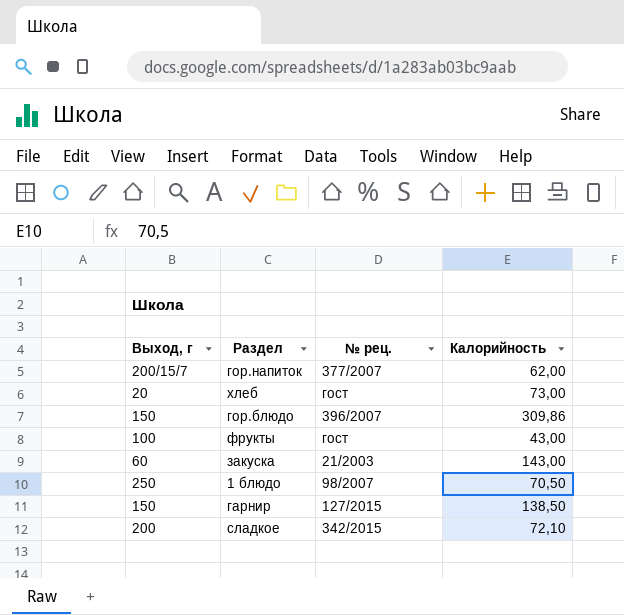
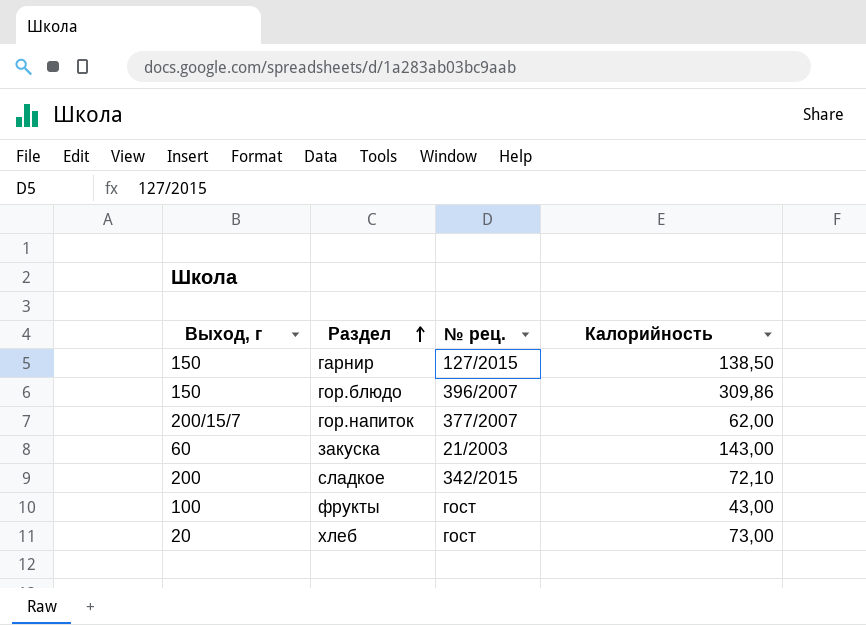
row order: none -> Раздел ascending
row 1 блюдо: 250 | 98/2007 | 70,50 -> none

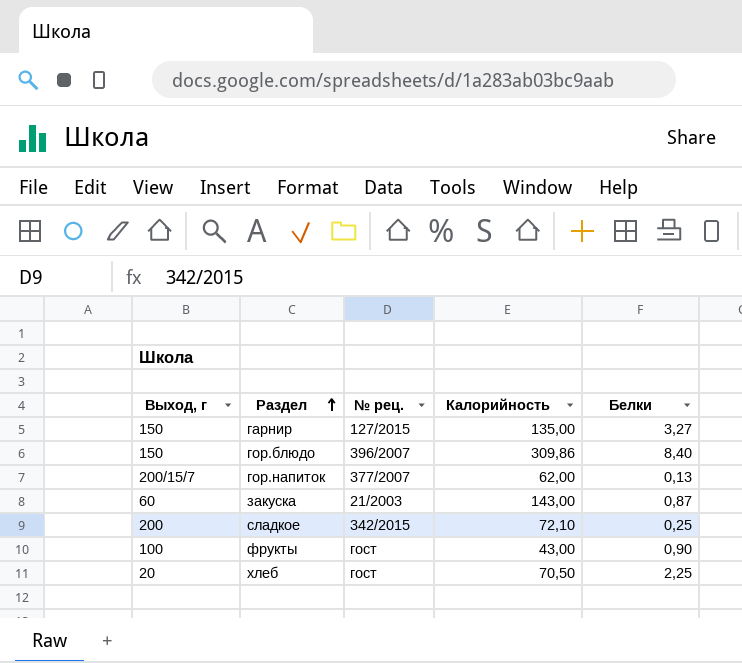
column Белки | position: none -> 5
гарнир | Калорийность: 138,50 -> 135,00
хлеб | Калорийность: 73,00 -> 70,50

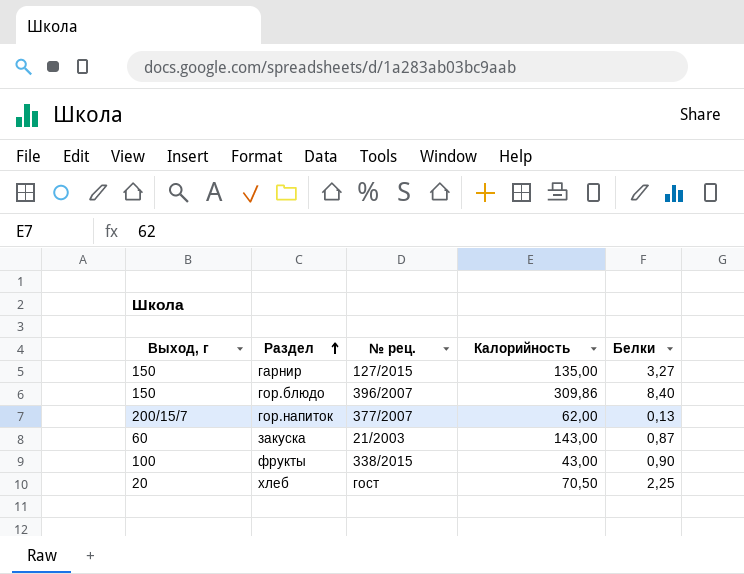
row сладкое: 200 | 342/2015 | 72,10 | 0,25 -> none
фрукты | № рец.: гост -> 338/2015

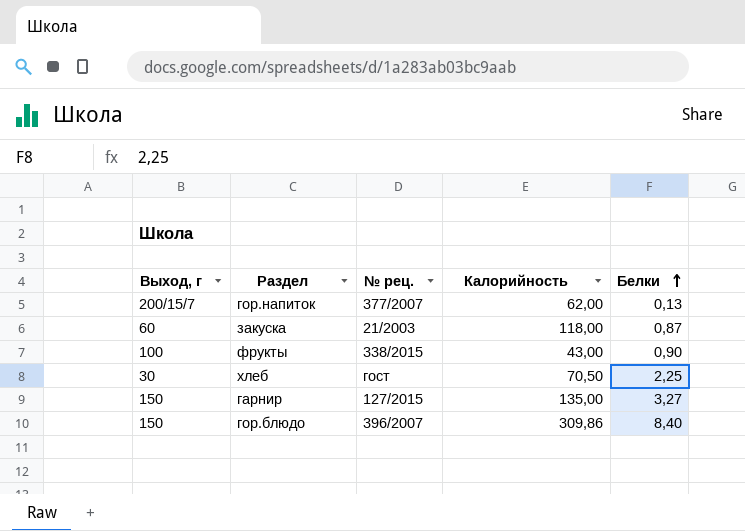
row order: Раздел ascending -> Белки ascending
закуска | Калорийность: 143,00 -> 118,00
хлеб | Выход, г: 20 -> 30

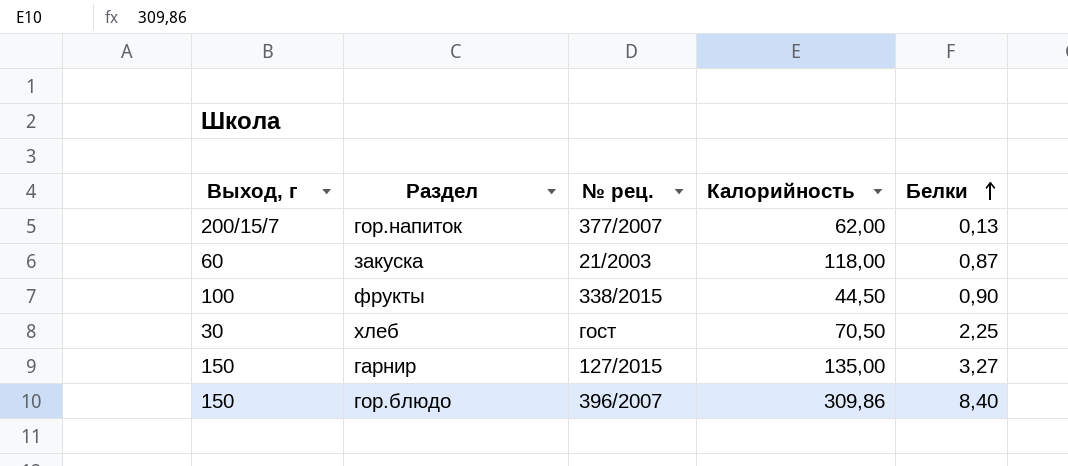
фрукты | Калорийность: 43,00 -> 44,50

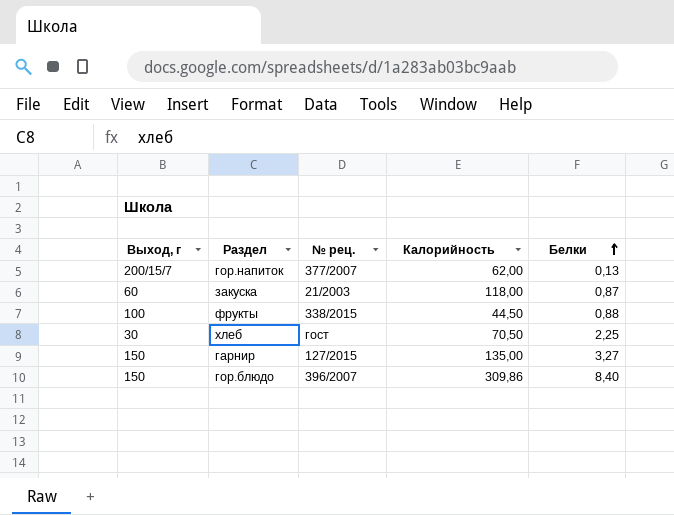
фрукты | Белки: 0,90 -> 0,88

